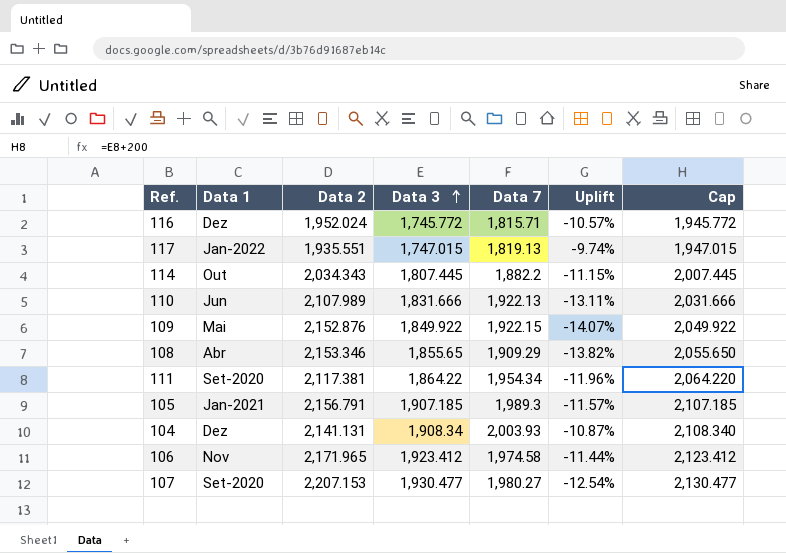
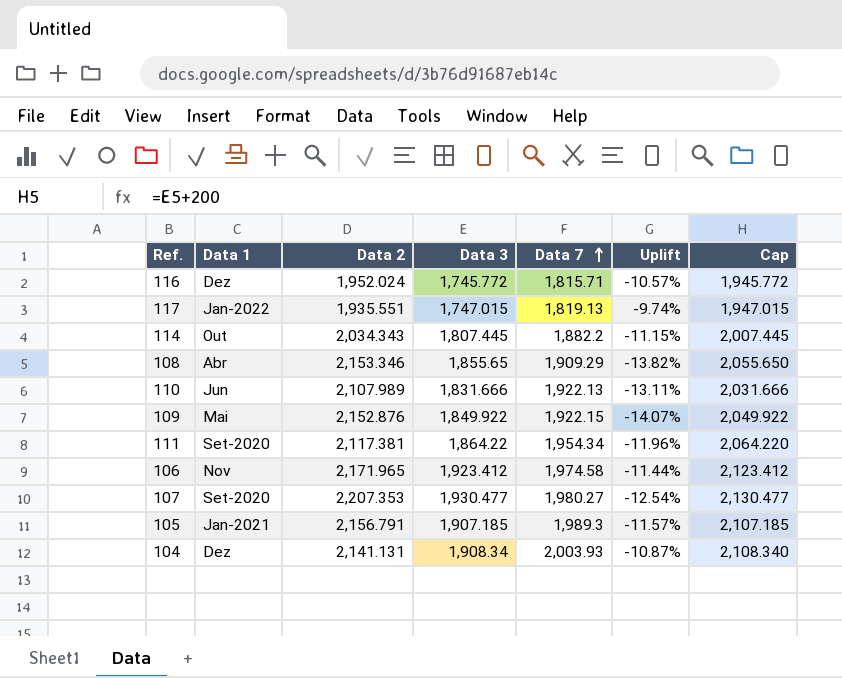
row order: Data 3 ascending -> Data 7 ascending
107 | Data 2: 2,207.153 -> 2,207.353

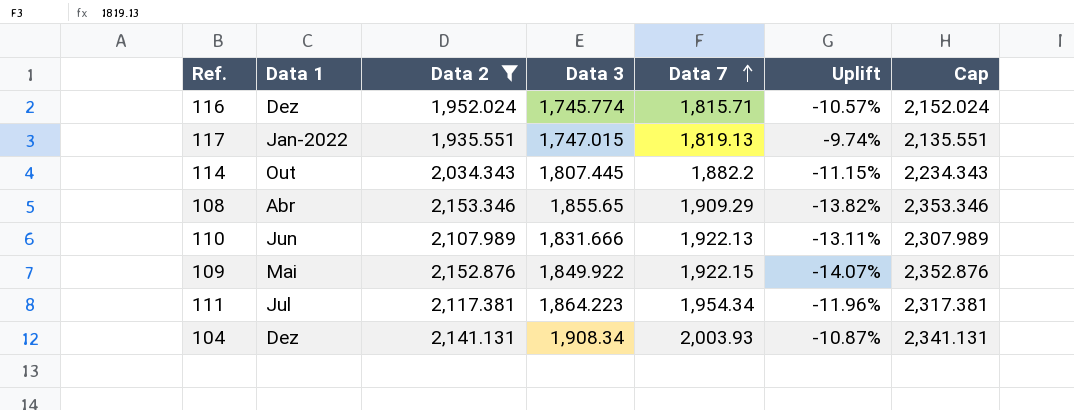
filter: none -> Data 2 <= 2,153.346
column Cap | formula: [Data 3] + 200 -> [Data 2] + 200
116 | Data 3: 1,745.772 -> 1,745.774
111 | Data 1: Set-2020 -> Jul
111 | Data 3: 1,864.22 -> 1,864.223

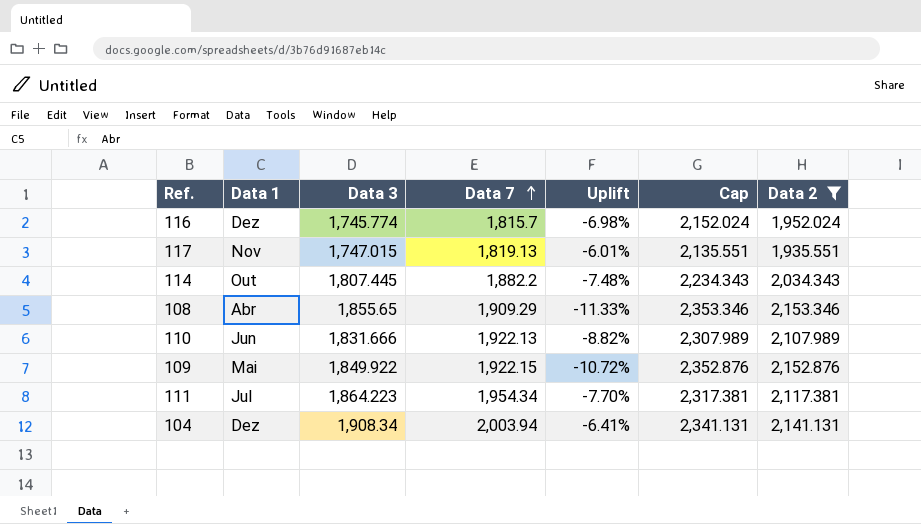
column Uplift | formula: ([Data 3] - [Data 2]) / [Data 2] -> ([Data 7] - [Data 2]) / [Data 2]
column Data 2 | position: 3 -> 7
116 | Data 7: 1,815.71 -> 1,815.7
117 | Data 1: Jan-2022 -> Nov
104 | Data 7: 2,003.93 -> 2,003.94

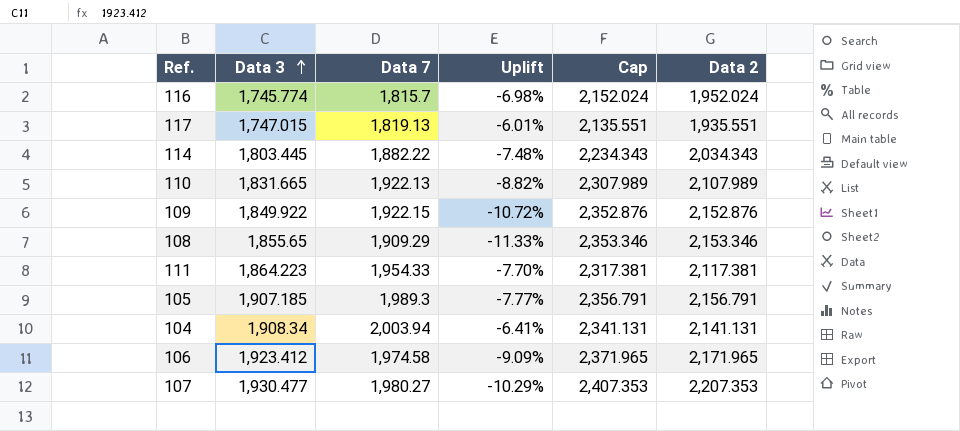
filter: Data 2 <= 2,153.346 -> none
row order: Data 7 ascending -> Data 3 ascending
column Data 1 | position: 2 -> none
114 | Data 3: 1,807.445 -> 1,803.445
114 | Data 7: 1,882.2 -> 1,882.22
110 | Data 3: 1,831.666 -> 1,831.665
111 | Data 7: 1,954.34 -> 1,954.33

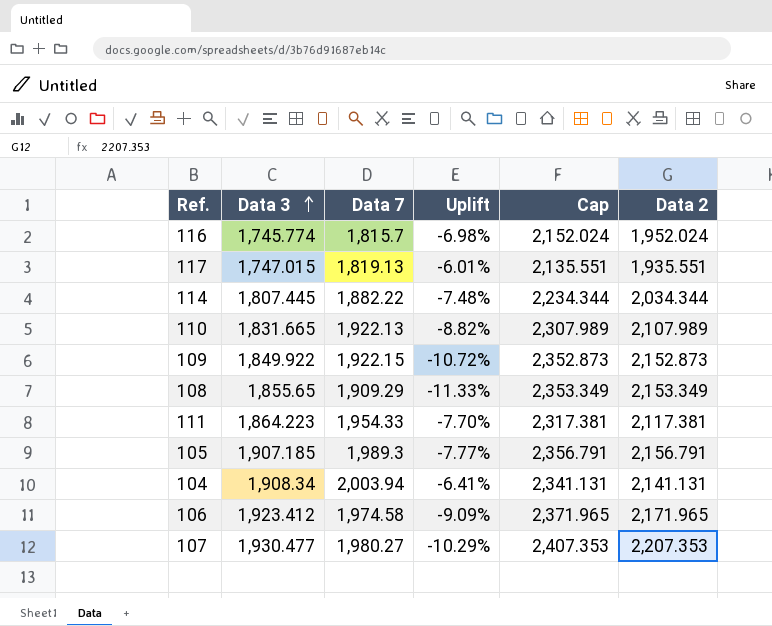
114 | Data 3: 1,803.445 -> 1,807.445
114 | Cap: 2,234.343 -> 2,234.344
114 | Data 2: 2,034.343 -> 2,034.344
109 | Cap: 2,352.876 -> 2,352.873
109 | Data 2: 2,152.876 -> 2,152.873
108 | Cap: 2,353.346 -> 2,353.349
108 | Data 2: 2,153.346 -> 2,153.349

